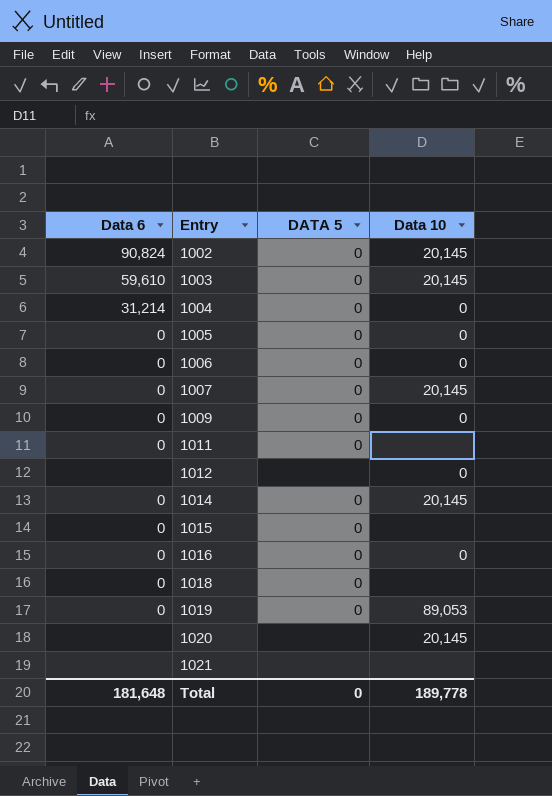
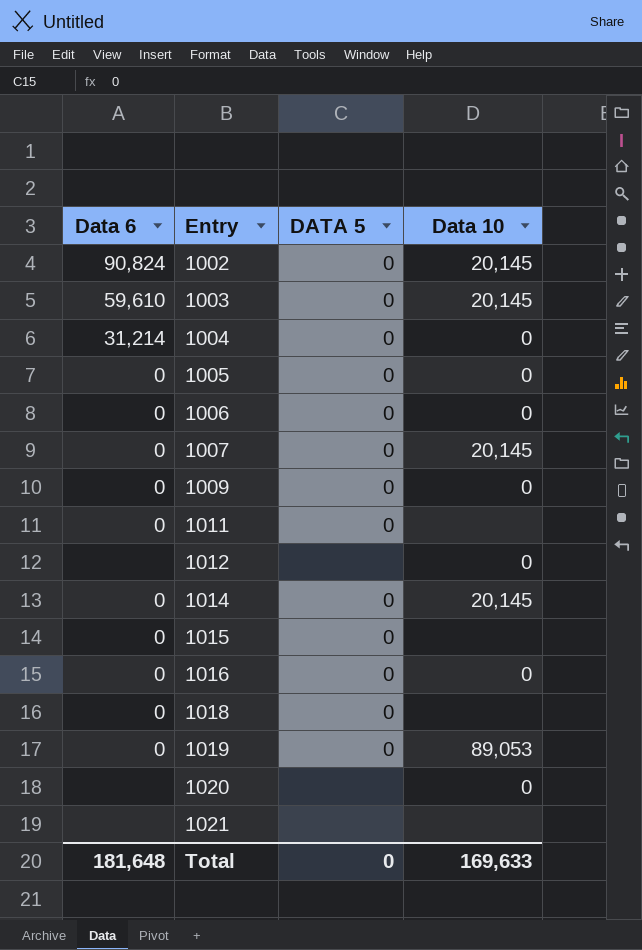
1020 | Data 10: 20,145 -> 0
Total | Data 10: 189,778 -> 169,633

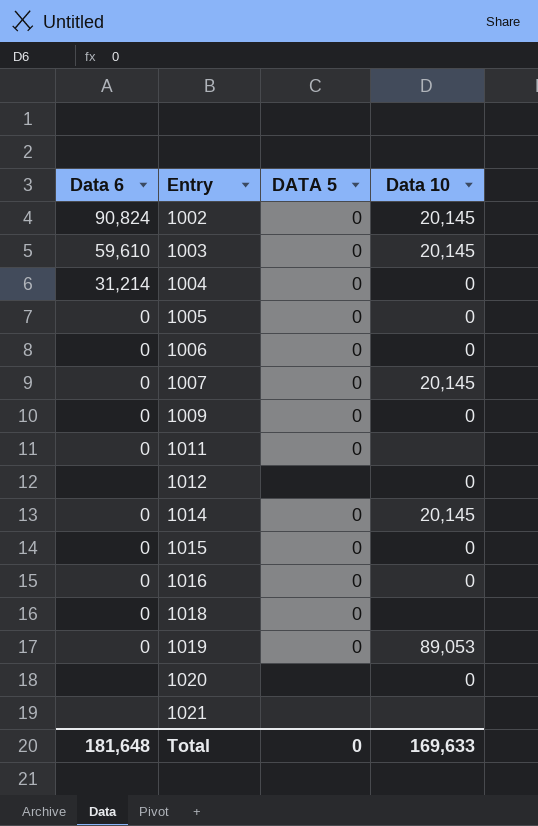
1015 | Data 10: none -> 0

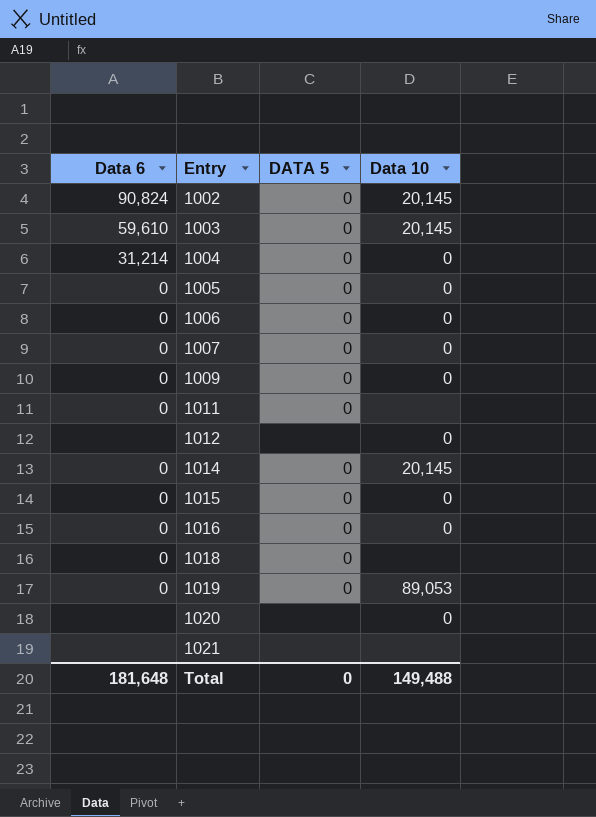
1007 | Data 10: 20,145 -> 0
Total | Data 10: 169,633 -> 149,488

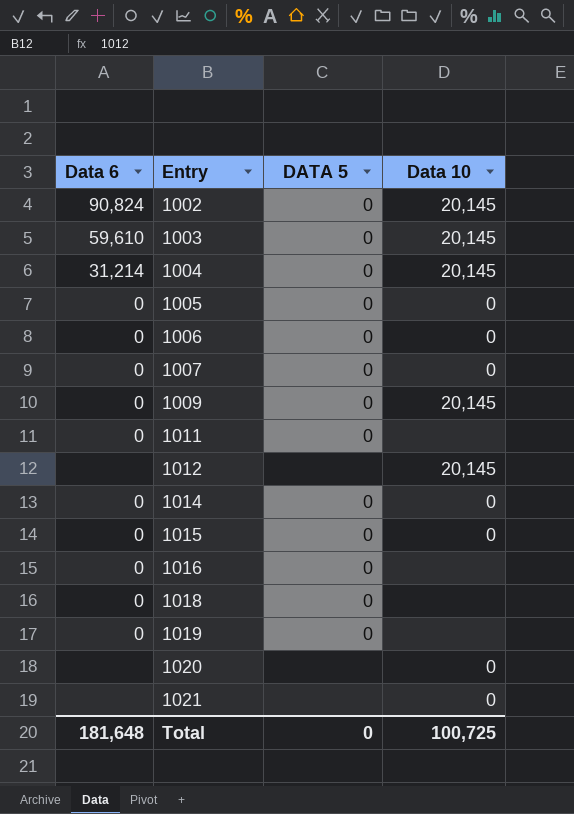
1004 | Data 10: 0 -> 20,145
1009 | Data 10: 0 -> 20,145
1012 | Data 10: 0 -> 20,145
1014 | Data 10: 20,145 -> 0
1016 | Data 10: 0 -> none
1019 | Data 10: 89,053 -> none
1021 | Data 10: none -> 0
Total | Data 10: 149,488 -> 100,725

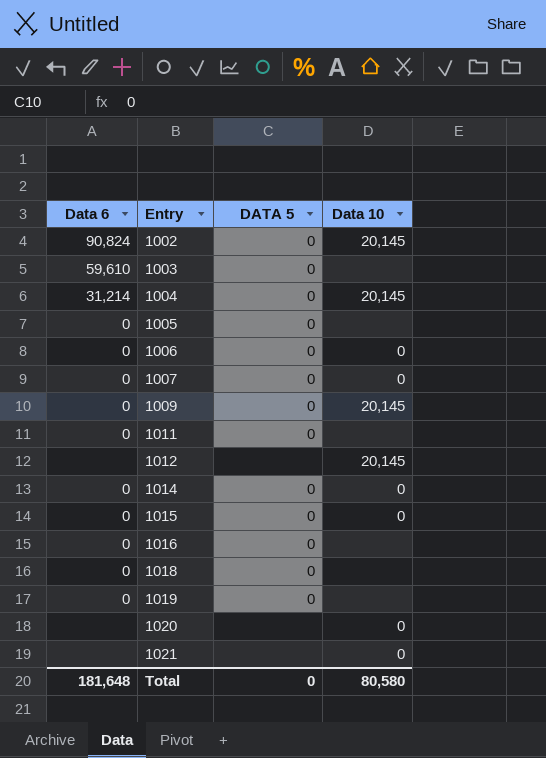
1003 | Data 10: 20,145 -> none
1005 | Data 10: 0 -> none
Total | Data 10: 100,725 -> 80,580

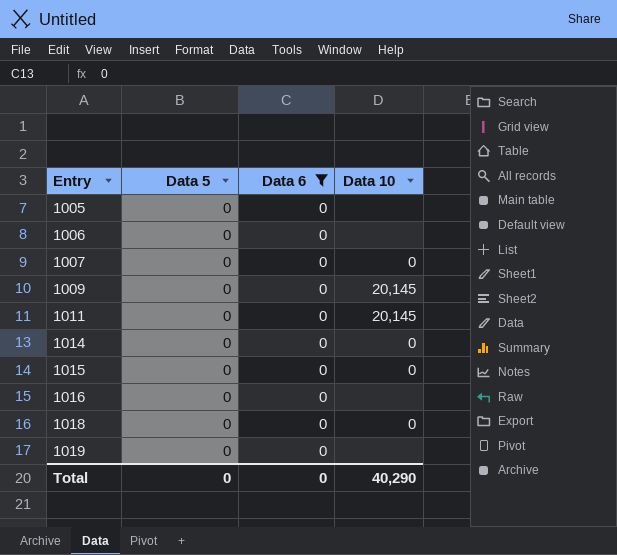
filter: none -> Data 6 = 0
column name: DATA 5 -> Data 5
column Data 6 | position: 1 -> 3
1006 | Data 10: 0 -> none
1011 | Data 10: none -> 20,145
1018 | Data 10: none -> 0
Total | Data 6: 181,648 -> 0
Total | Data 10: 80,580 -> 40,290

